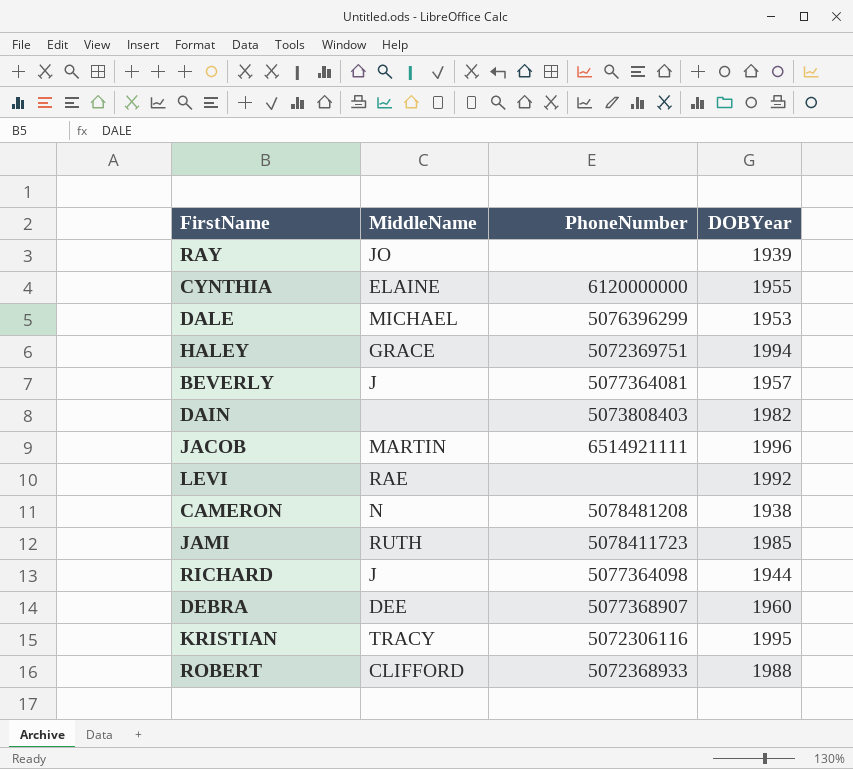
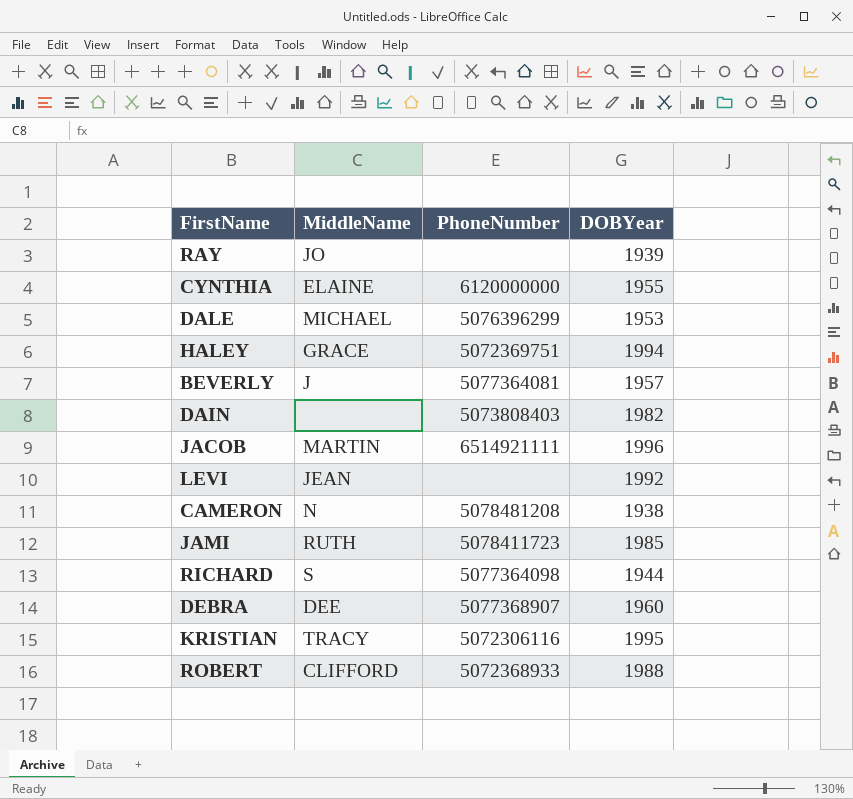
LEVI | MiddleName: RAE -> JEAN
RICHARD | MiddleName: J -> S

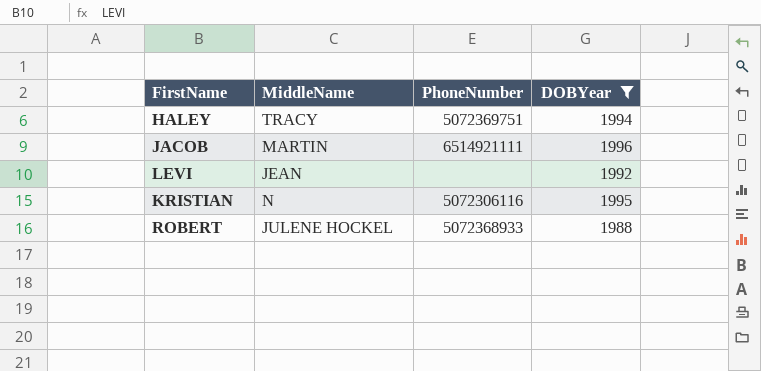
filter: none -> DOBYear >= 1988
HALEY | MiddleName: GRACE -> TRACY
KRISTIAN | MiddleName: TRACY -> N
ROBERT | MiddleName: CLIFFORD -> JULENE HOCKEL

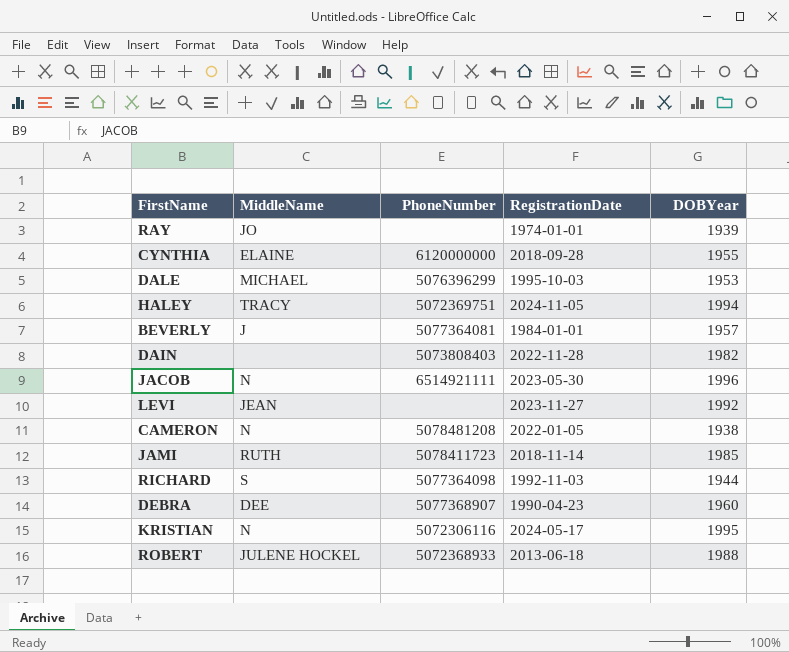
filter: DOBYear >= 1988 -> none
column RegistrationDate | position: none -> 4
JACOB | MiddleName: MARTIN -> N

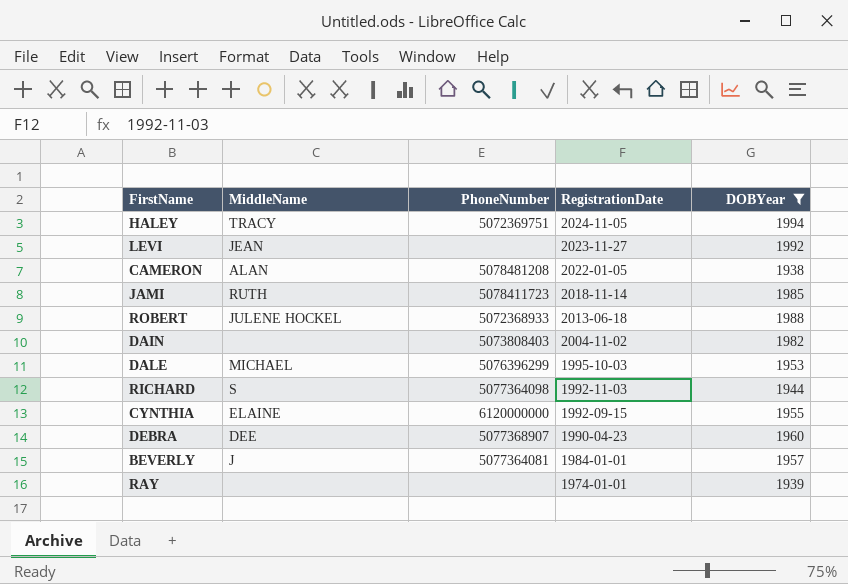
filter: none -> DOBYear <= 1994
row order: none -> RegistrationDate descending
CAMERON | MiddleName: N -> ALAN
DAIN | RegistrationDate: 2022-11-28 -> 2004-11-02
CYNTHIA | RegistrationDate: 2018-09-28 -> 1992-09-15
RAY | MiddleName: JO -> none

